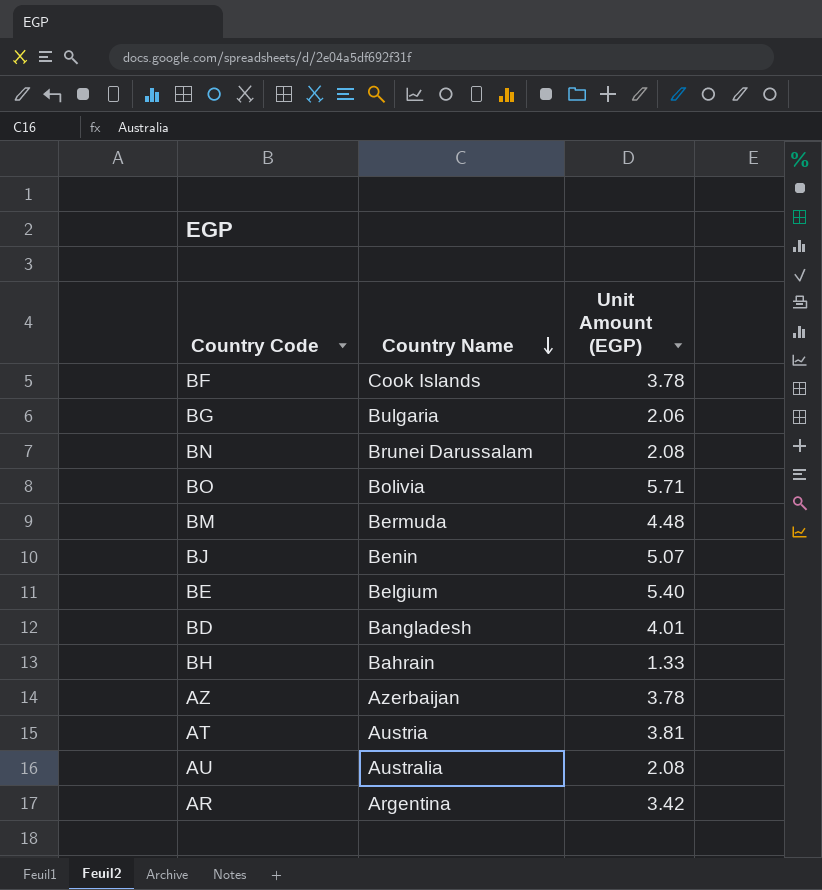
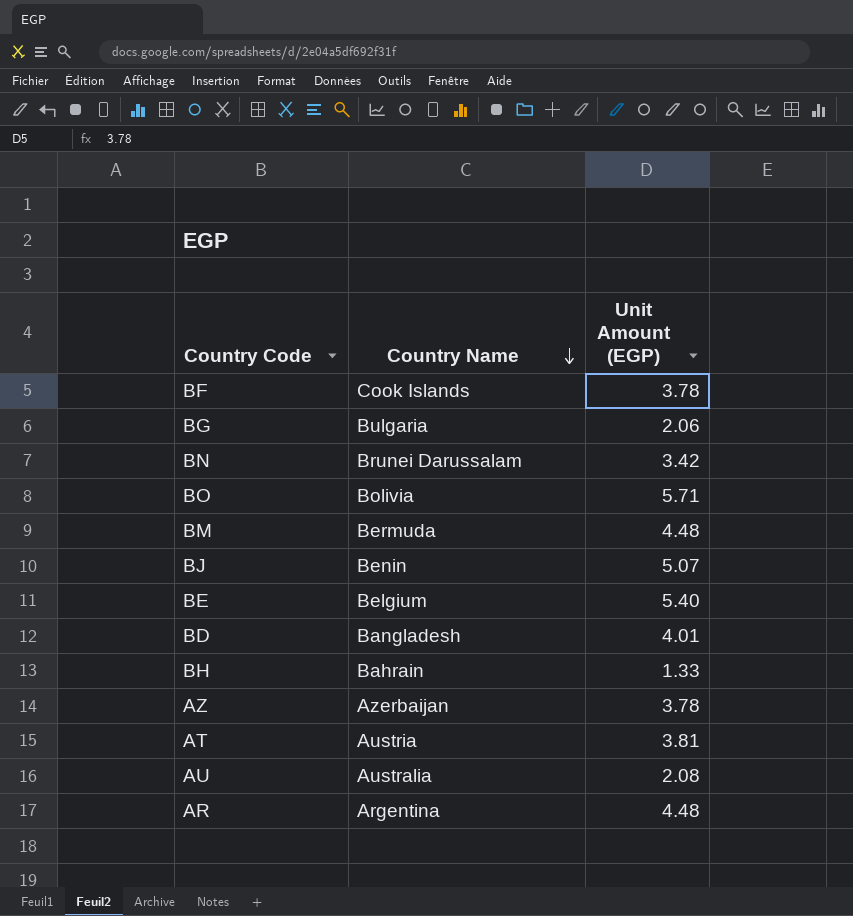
BN | Unit Amount (EGP): 2.08 -> 3.42
AR | Unit Amount (EGP): 3.42 -> 4.48

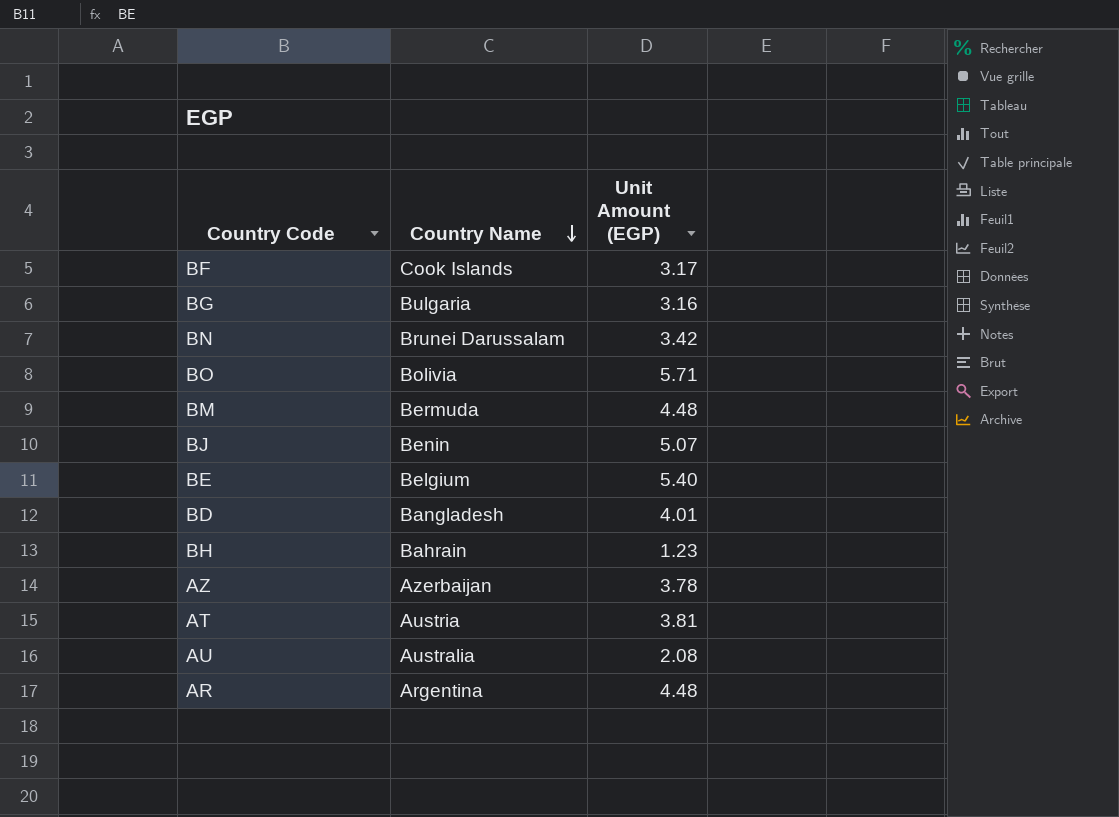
BF | Unit Amount (EGP): 3.78 -> 3.17
BG | Unit Amount (EGP): 2.06 -> 3.16
BH | Unit Amount (EGP): 1.33 -> 1.23

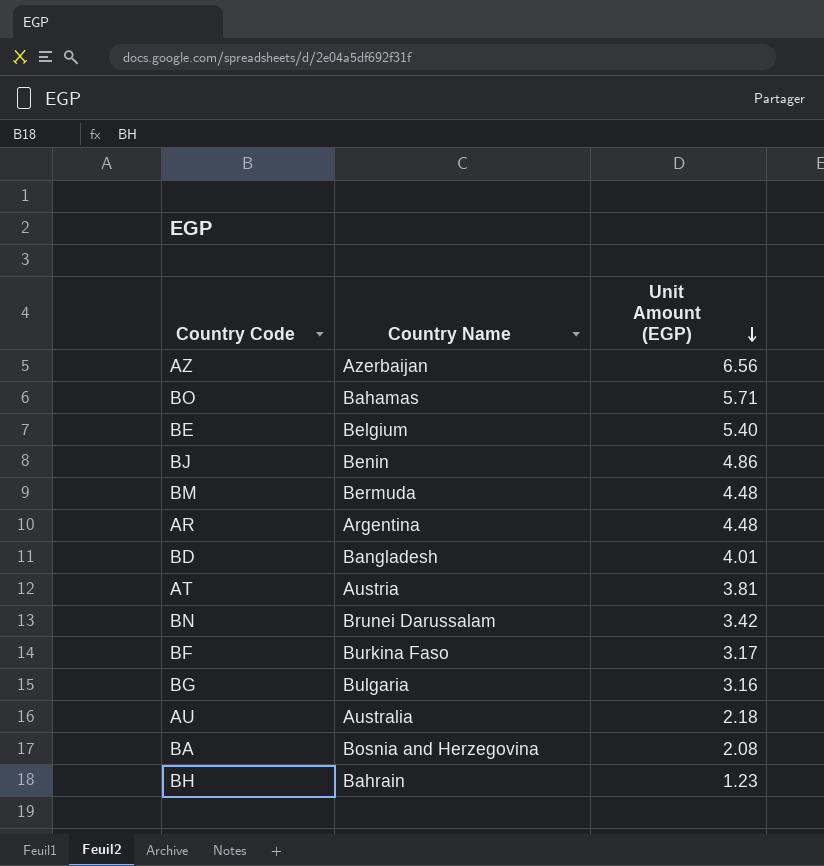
row order: Country Name descending -> Unit Amount (EGP) descending
AZ | Unit Amount (EGP): 3.78 -> 6.56
BO | Country Name: Bolivia -> Bahamas
BJ | Unit Amount (EGP): 5.07 -> 4.86
BF | Country Name: Cook Islands -> Burkina Faso
AU | Unit Amount (EGP): 2.08 -> 2.18
row BA: none -> Bosnia and Herzegovina | 2.08

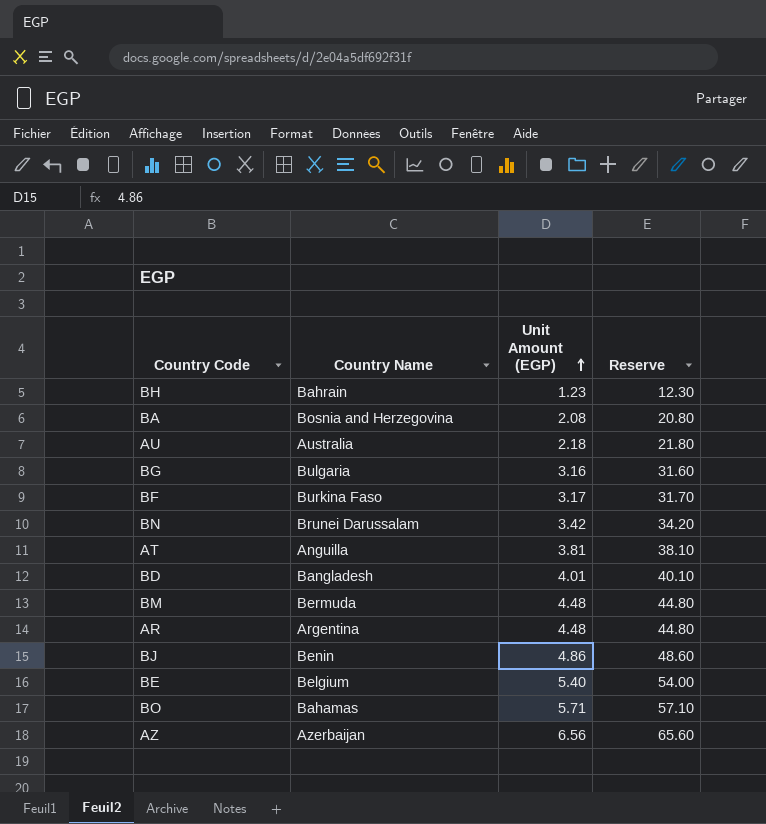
row order: Unit Amount (EGP) descending -> Unit Amount (EGP) ascending
column Reserve | formula: none -> [Unit Amount (EGP)] * 10
AT | Country Name: Austria -> Anguilla

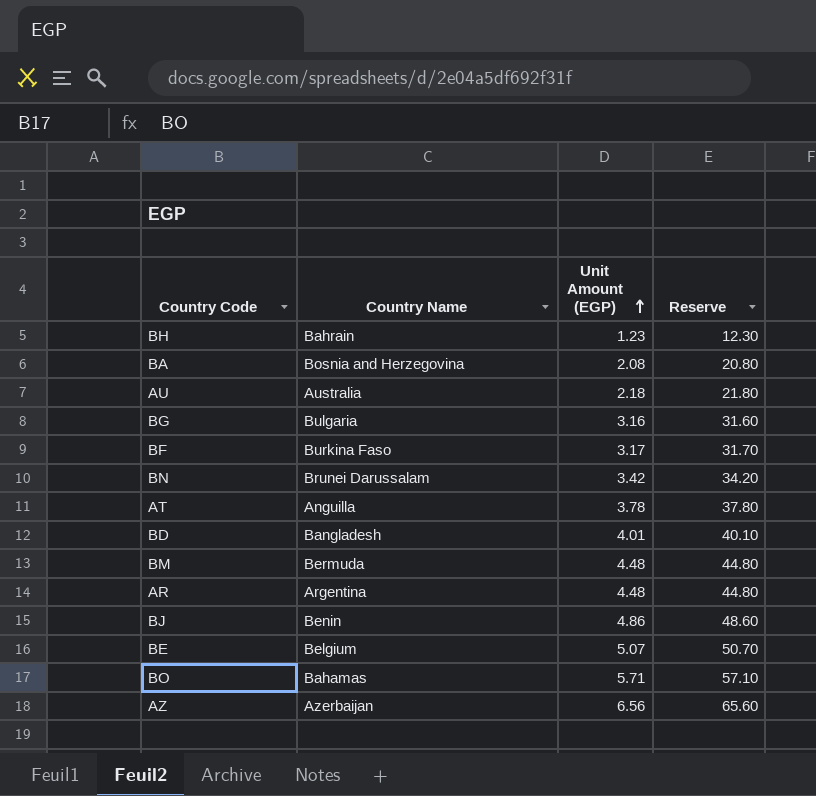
AT | Unit Amount (EGP): 3.81 -> 3.78
AT | Reserve: 38.10 -> 37.80
BE | Unit Amount (EGP): 5.40 -> 5.07
BE | Reserve: 54.00 -> 50.70

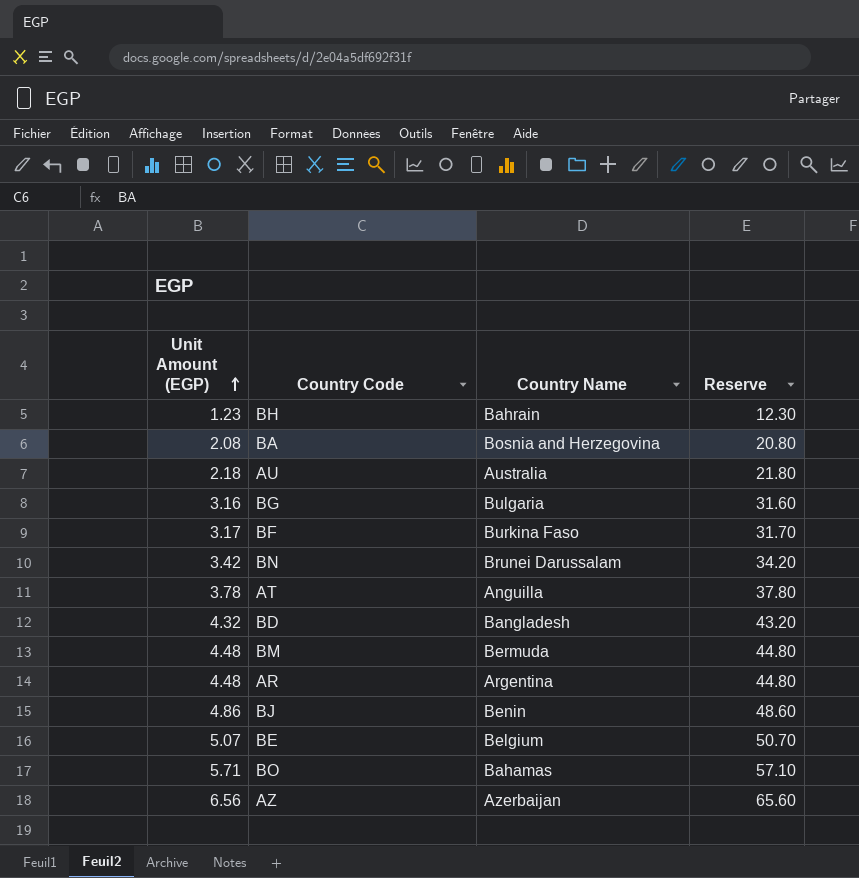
column Unit Amount (EGP) | position: 3 -> 1
BD | Unit Amount (EGP): 4.01 -> 4.32
BD | Reserve: 40.10 -> 43.20

